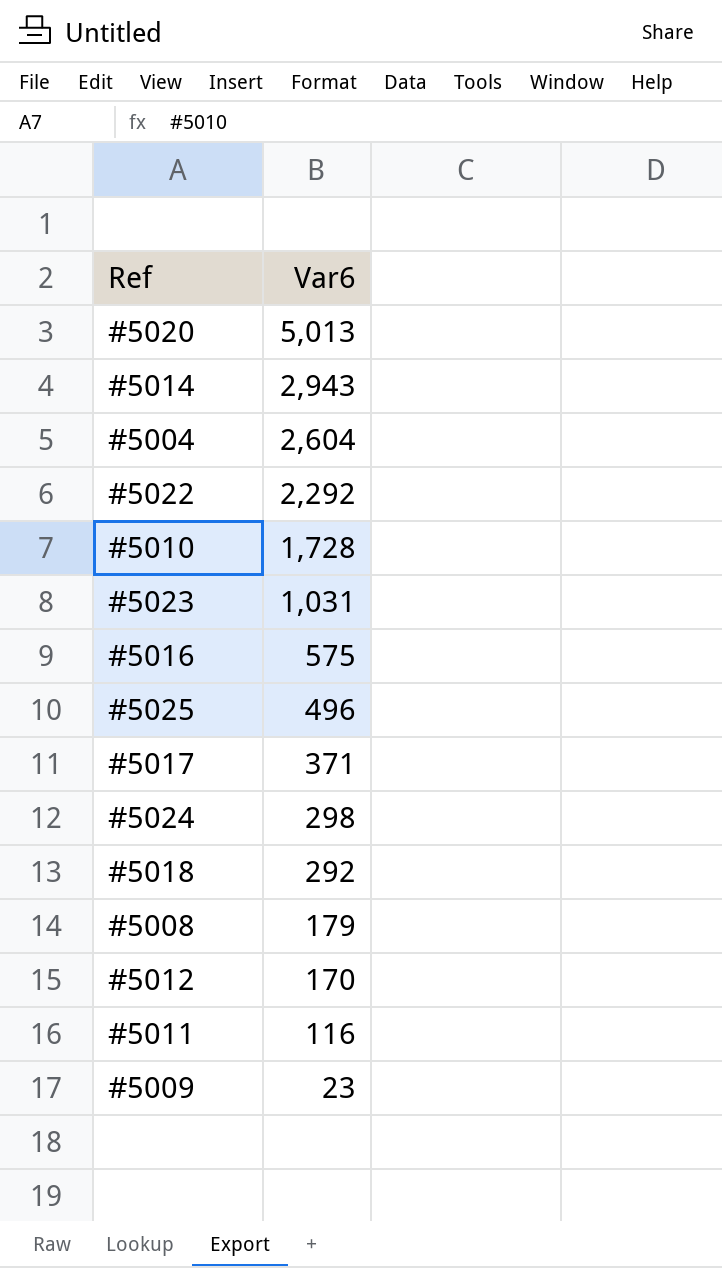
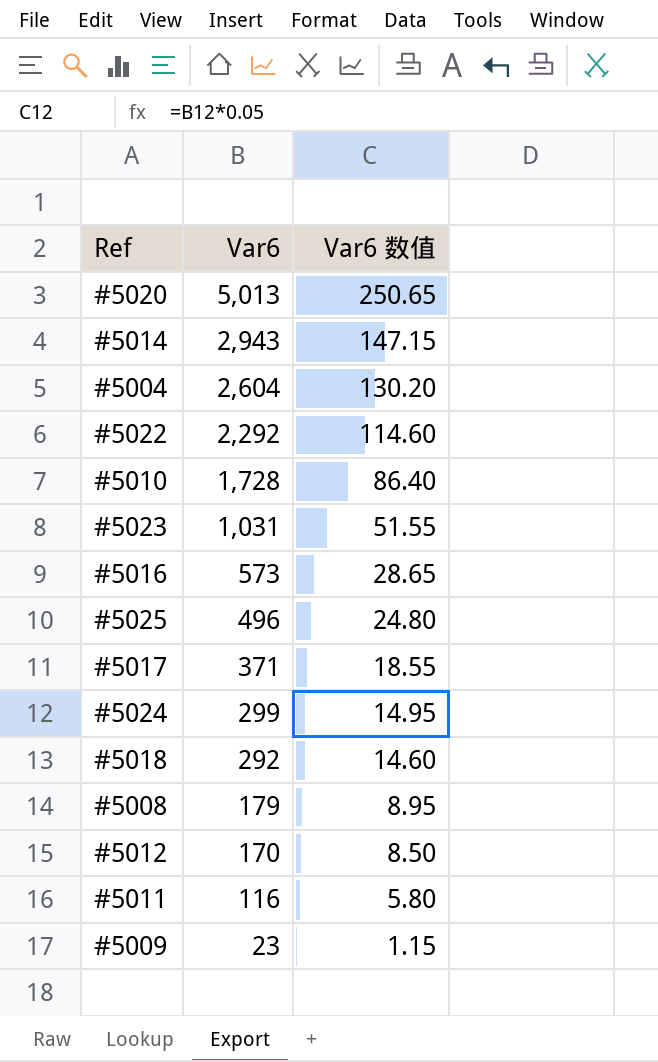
column Var6 数值 | formula: none -> [Var6] * 0.05
#5016 | Var6: 575 -> 573
#5024 | Var6: 298 -> 299

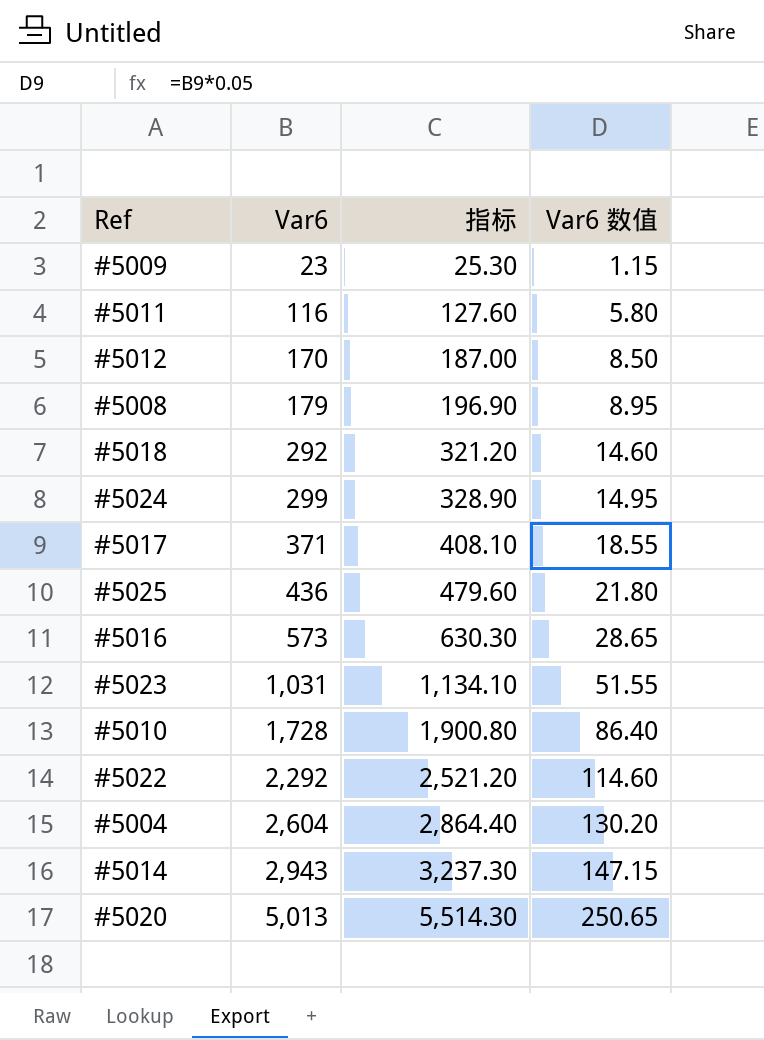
row order: Var6 descending -> Var6 ascending
column 指标 | formula: none -> [Var6] * 1.1
#5025 | Var6: 496 -> 436
#5025 | Var6 数值: 24.80 -> 21.80

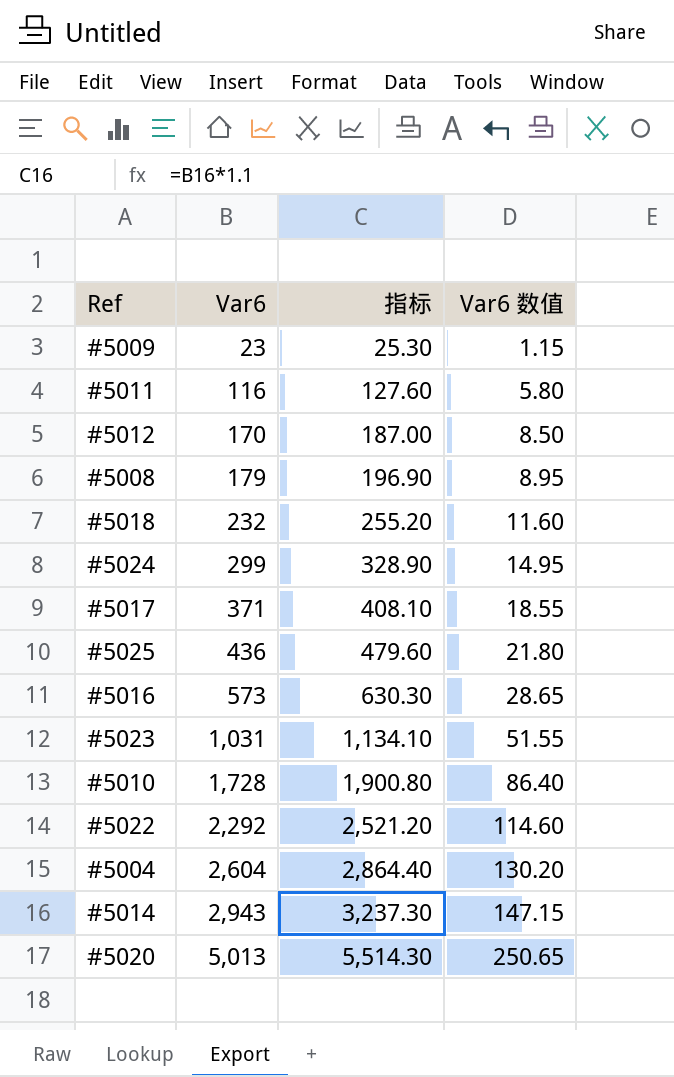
#5018 | Var6: 292 -> 232
#5018 | 指标: 321.20 -> 255.20
#5018 | Var6 数值: 14.60 -> 11.60

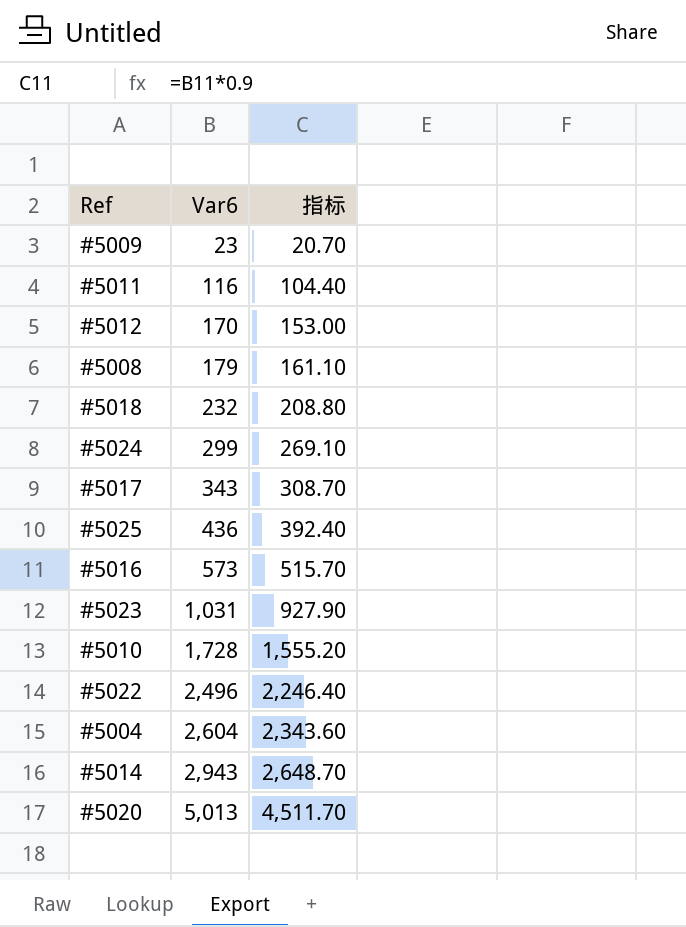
column Var6 数值 | formula: [Var6] * 0.05 -> none
column 指标 | formula: [Var6] * 1.1 -> [Var6] * 0.9
#5017 | Var6: 371 -> 343
#5022 | Var6: 2,292 -> 2,496

